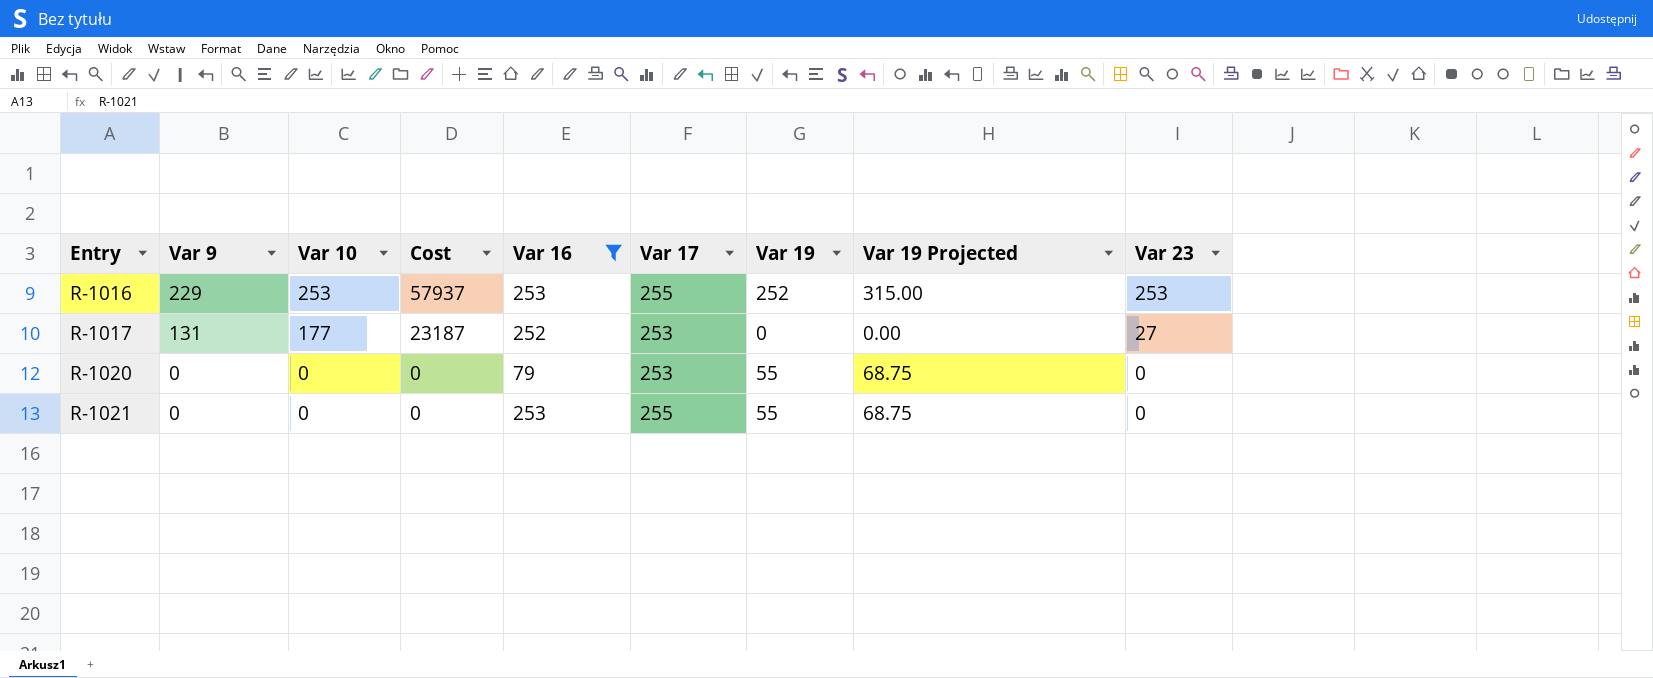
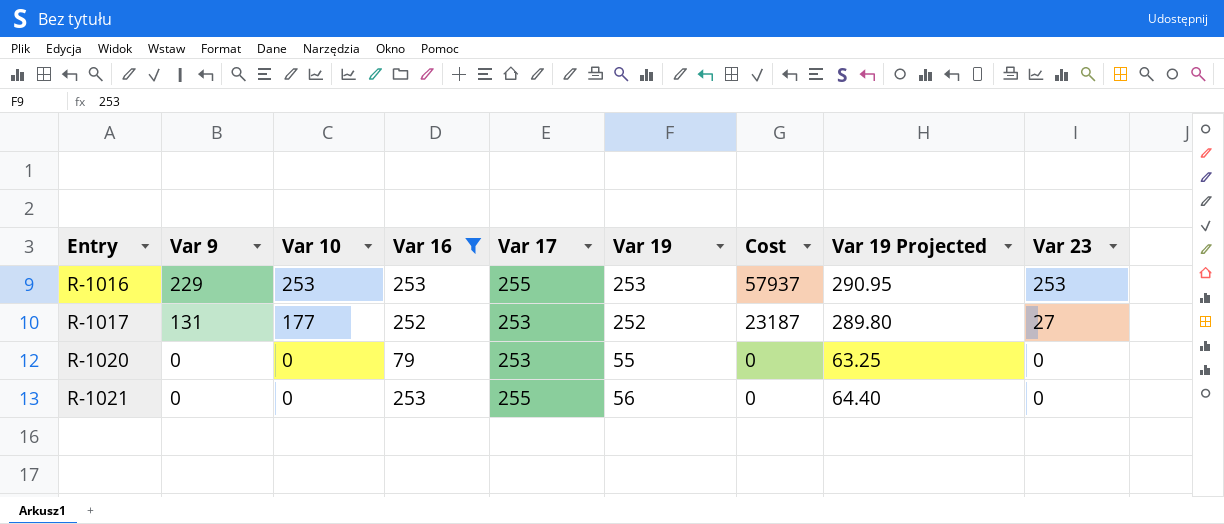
column Cost | position: 4 -> 7
column Var 19 Projected | formula: [Var 19] * 1.25 -> [Var 19] * 1.15
R-1016 | Var 19: 252 -> 253
R-1017 | Var 19: 0 -> 252
R-1021 | Var 19: 55 -> 56

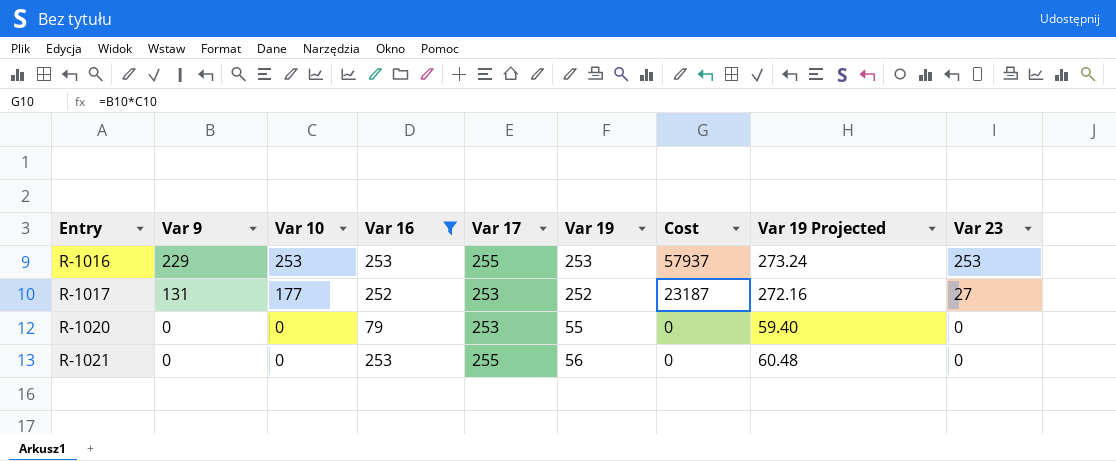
column Var 19 Projected | formula: [Var 19] * 1.15 -> [Var 19] * 1.08

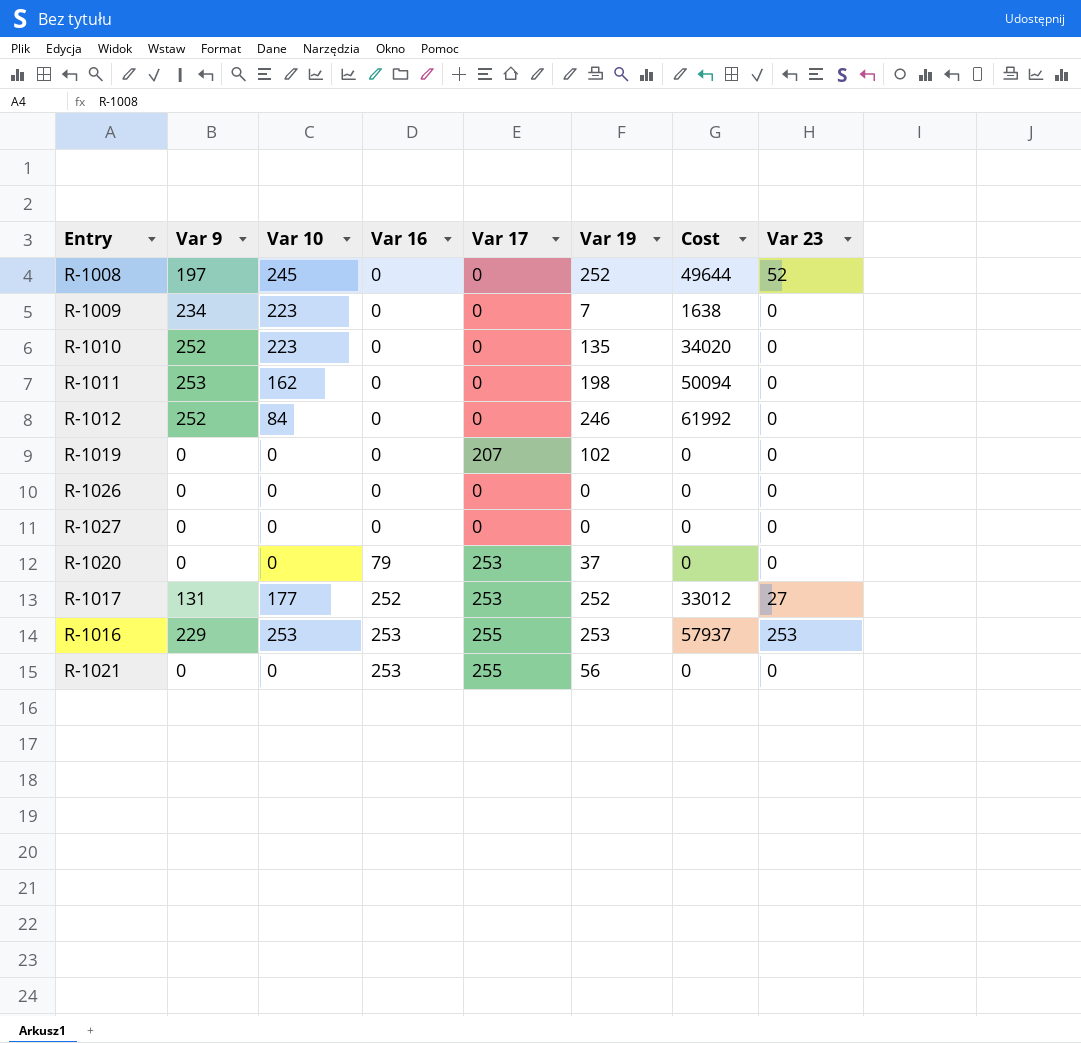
filter: Var 16 != 0 -> none
row order: Entry ascending -> Var 16 ascending
column Var 19 Projected | formula: [Var 19] * 1.08 -> none
column Cost | formula: [Var 9] * [Var 10] -> [Var 9] * [Var 19]
R-1020 | Var 19: 55 -> 37

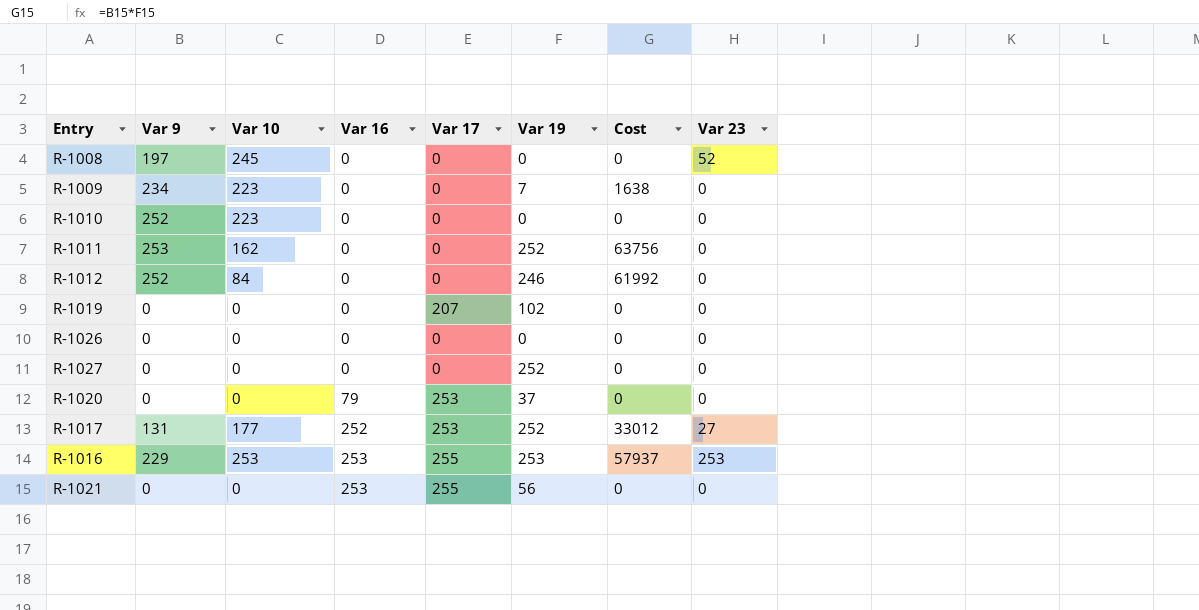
R-1008 | Var 19: 252 -> 0
R-1008 | Cost: 49644 -> 0
R-1010 | Var 19: 135 -> 0
R-1010 | Cost: 34020 -> 0
R-1011 | Var 19: 198 -> 252
R-1011 | Cost: 50094 -> 63756
R-1027 | Var 19: 0 -> 252

